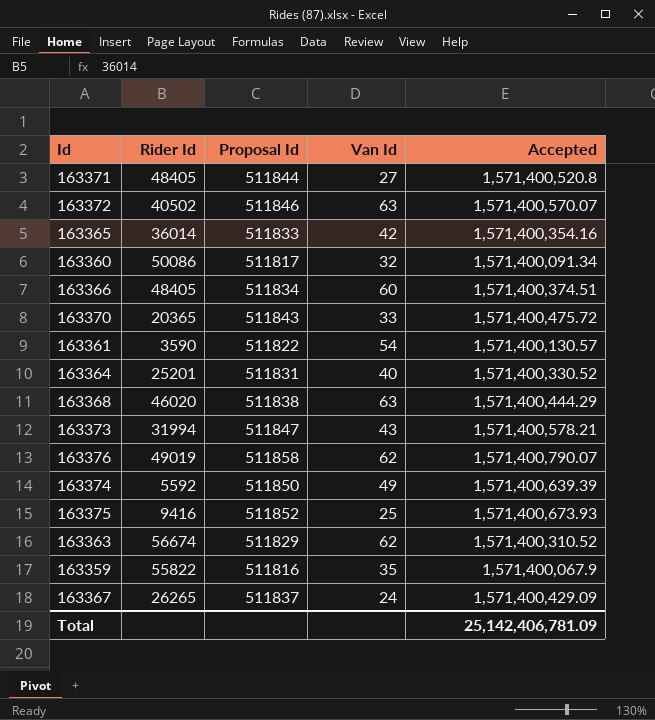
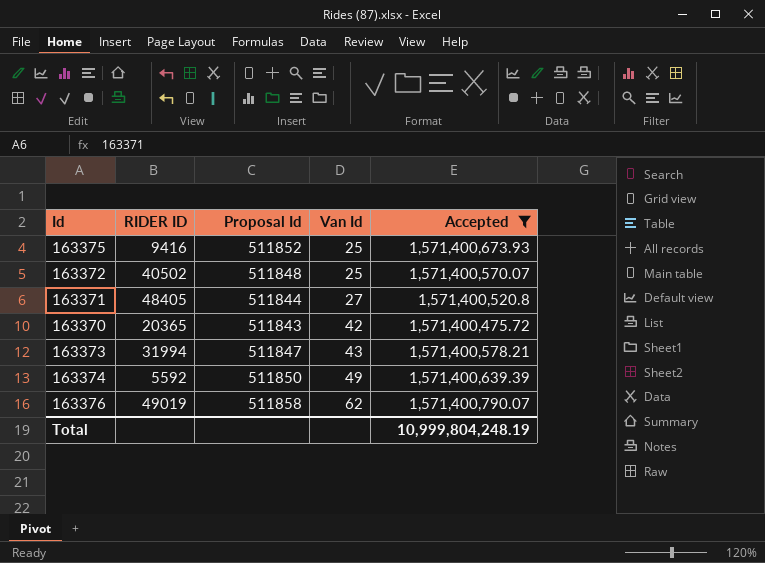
filter: none -> Accepted >= 1,571,400,475.72
row order: none -> Van Id ascending
column name: Rider Id -> RIDER ID
163372 | Proposal Id: 511846 -> 511848
163372 | Van Id: 63 -> 25
163370 | Van Id: 33 -> 42
Total | Accepted: 25,142,406,781.09 -> 10,999,804,248.19

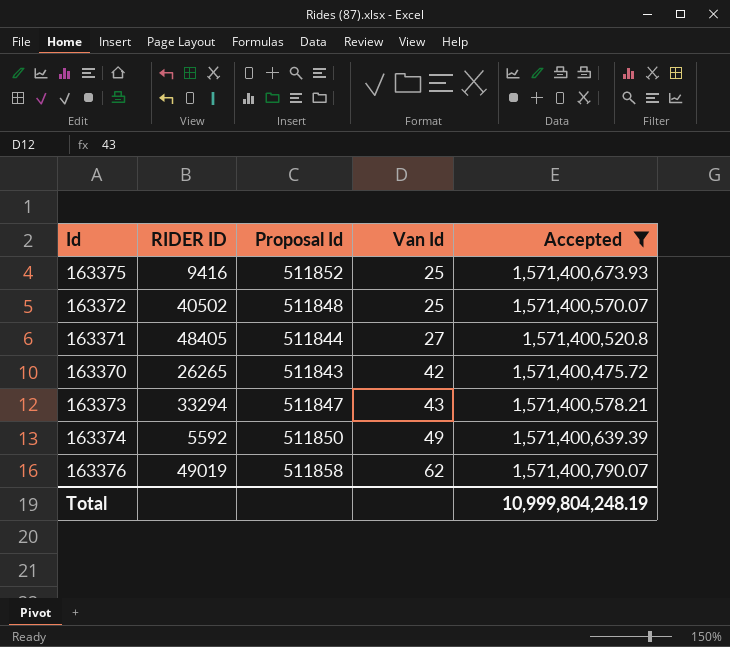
163370 | RIDER ID: 20365 -> 26265
163373 | RIDER ID: 31994 -> 33294

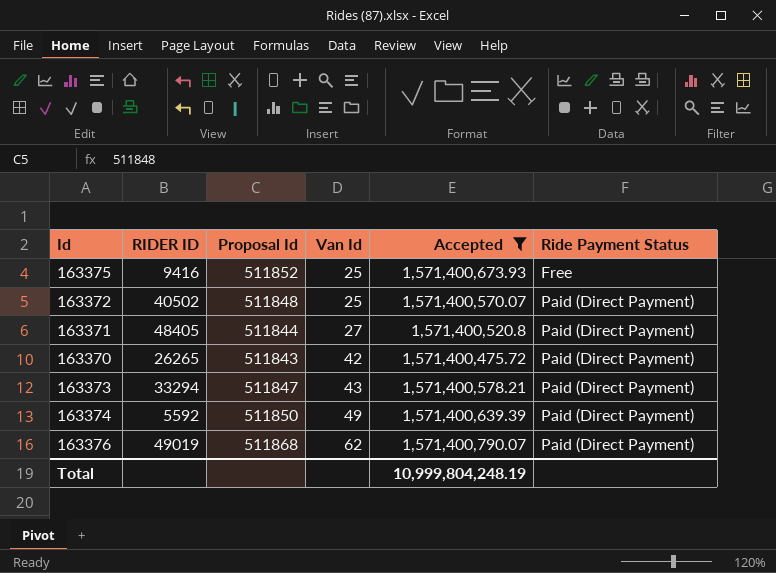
column Ride Payment Status | position: none -> 6
163376 | Proposal Id: 511858 -> 511868

